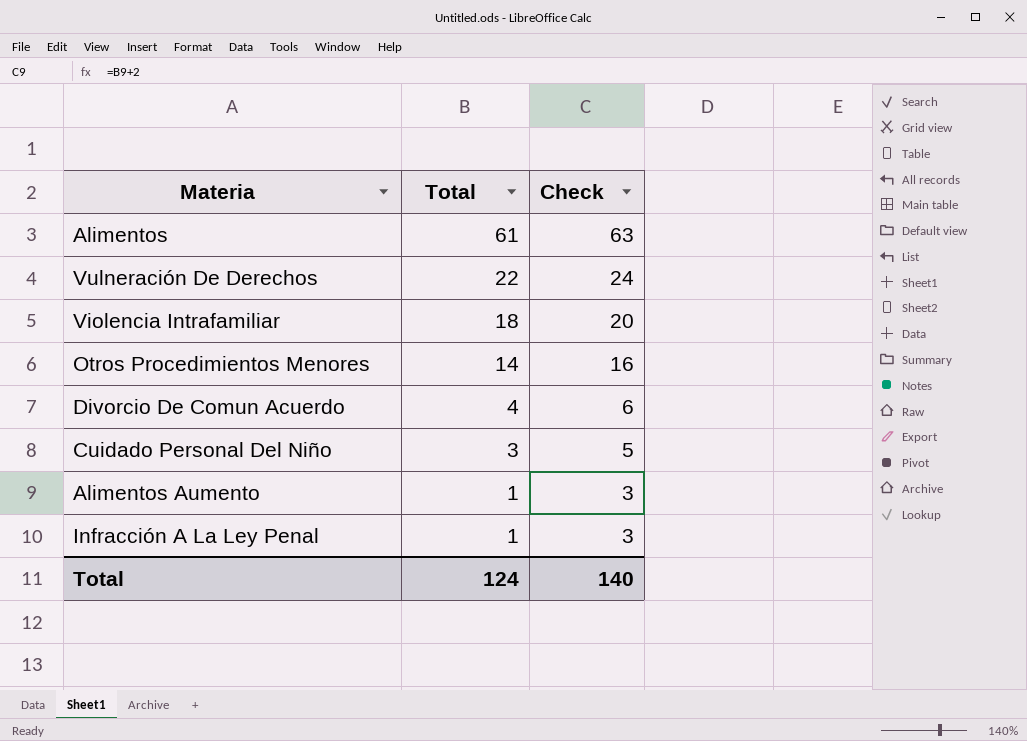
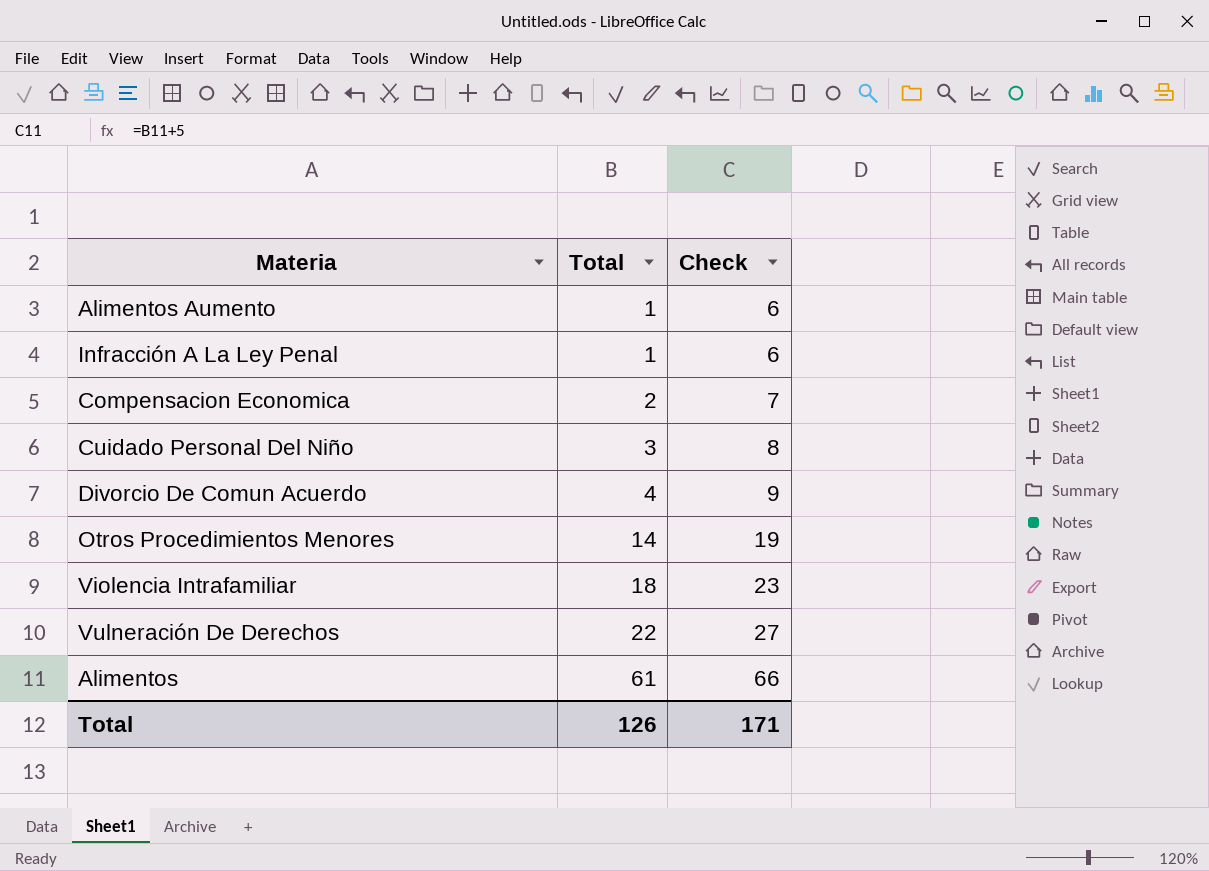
row order: Total descending -> Total ascending
column Check | formula: [Total] + 2 -> [Total] + 5
row Compensacion Economica: none -> 2 | 7
Total | Total: 124 -> 126
Total | Check: 140 -> 171

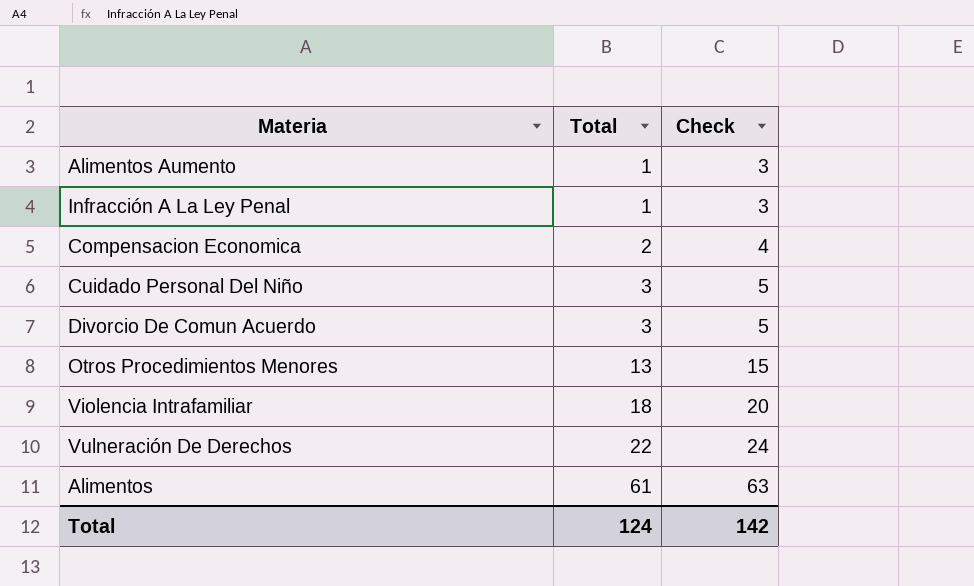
column Check | formula: [Total] + 5 -> [Total] + 2
Divorcio De Comun Acuerdo | Total: 4 -> 3
Otros Procedimientos Menores | Total: 14 -> 13
Total | Total: 126 -> 124
Total | Check: 171 -> 142

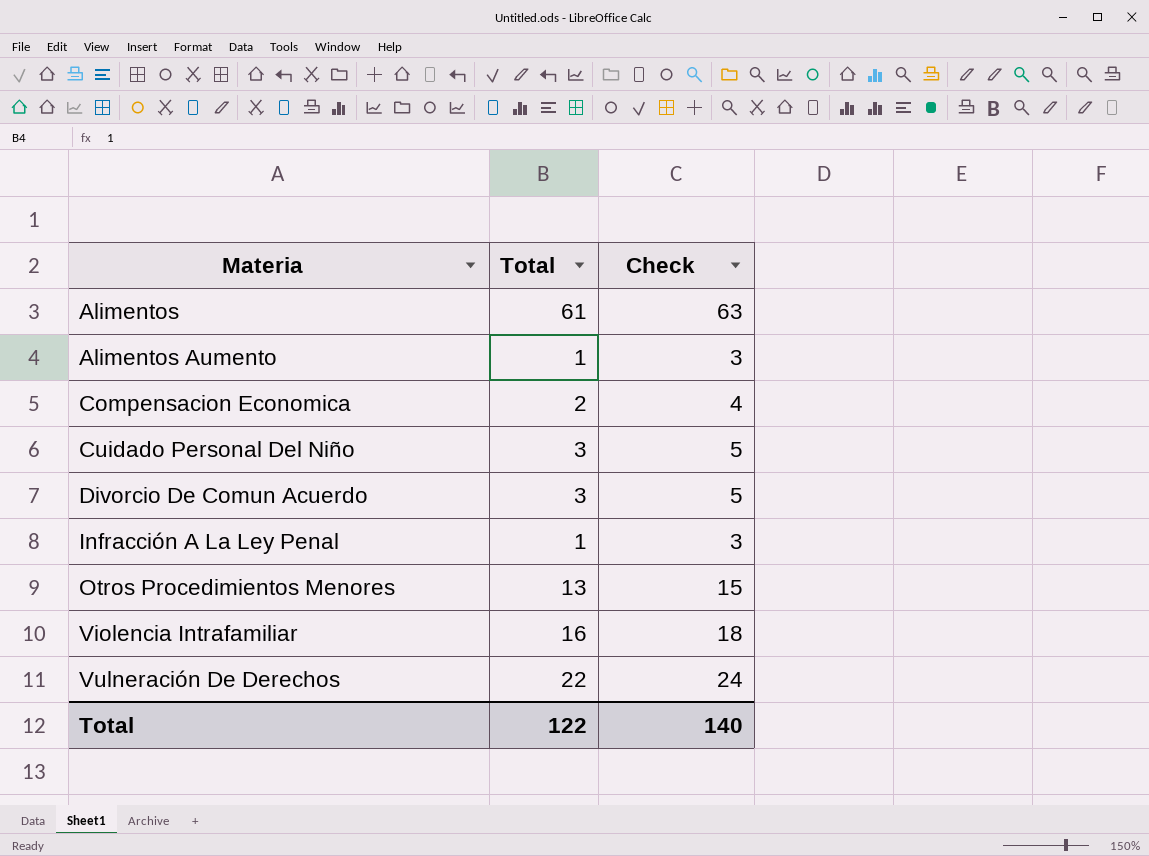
row order: Total ascending -> Materia ascending
Violencia Intrafamiliar | Total: 18 -> 16
Violencia Intrafamiliar | Check: 20 -> 18
Total | Total: 124 -> 122
Total | Check: 142 -> 140

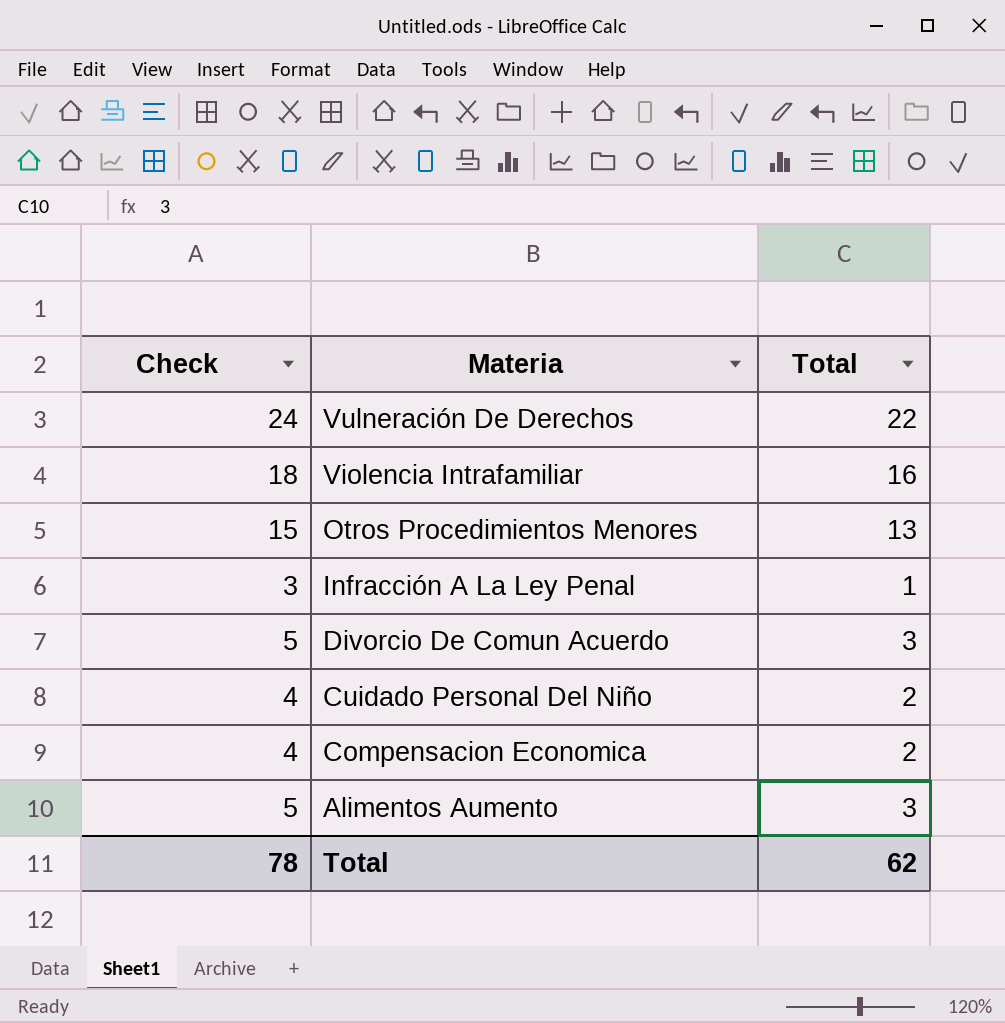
row order: Materia ascending -> Materia descending
column Check | position: 3 -> 1
row Alimentos: 61 | 63 -> none
Cuidado Personal Del Niño | Check: 5 -> 4
Cuidado Personal Del Niño | Total: 3 -> 2
Alimentos Aumento | Check: 3 -> 5
Alimentos Aumento | Total: 1 -> 3
Total | Check: 140 -> 78
Total | Total: 122 -> 62

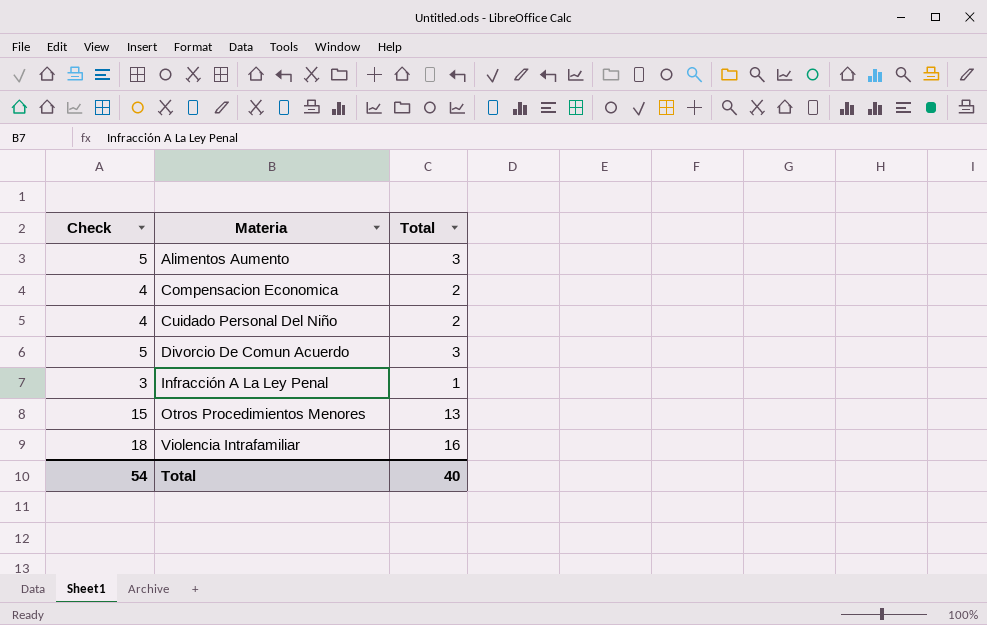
row order: Materia descending -> Materia ascending
row Vulneración De Derechos: 24 | 22 -> none
Total | Check: 78 -> 54
Total | Total: 62 -> 40

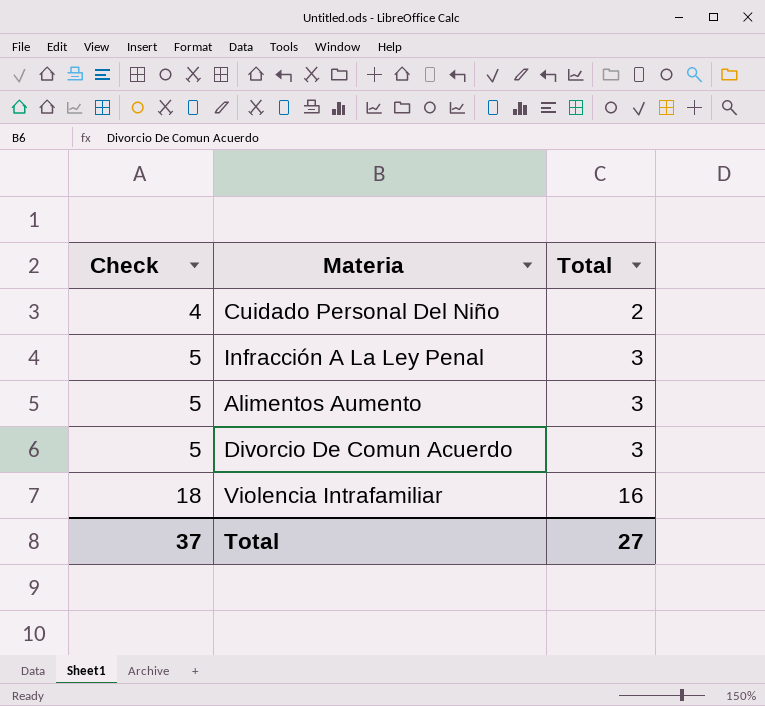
row order: Materia ascending -> Check ascending
row Compensacion Economica: 4 | 2 -> none
row Otros Procedimientos Menores: 15 | 13 -> none
Infracción A La Ley Penal | Check: 3 -> 5
Infracción A La Ley Penal | Total: 1 -> 3
Total | Check: 54 -> 37
Total | Total: 40 -> 27

